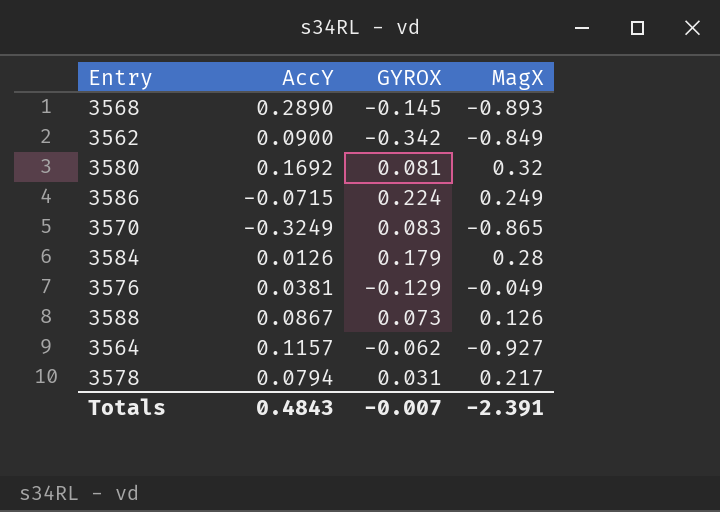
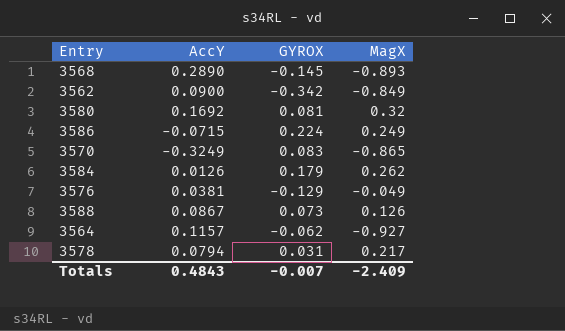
3584 | MagX: 0.28 -> 0.262
Totals | MagX: -2.391 -> -2.409

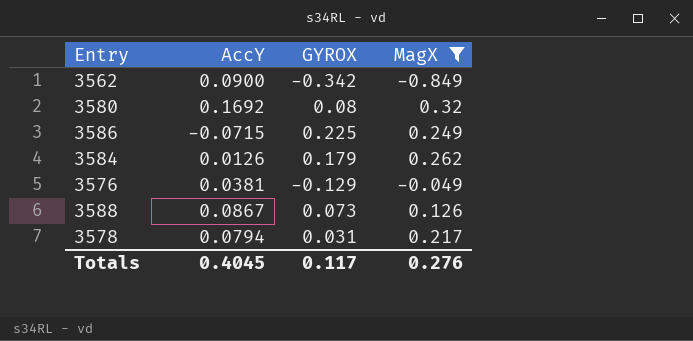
filter: none -> MagX >= -0.849
3580 | GYROX: 0.081 -> 0.08
3586 | GYROX: 0.224 -> 0.225
Totals | AccY: 0.4843 -> 0.4045
Totals | GYROX: -0.007 -> 0.117
Totals | MagX: -2.409 -> 0.276

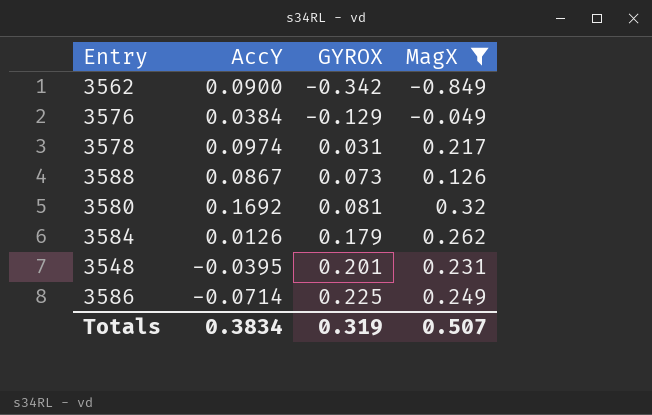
row order: none -> GYROX ascending
3576 | AccY: 0.0381 -> 0.0384
3578 | AccY: 0.0794 -> 0.0974
3580 | GYROX: 0.08 -> 0.081
row 3548: none -> -0.0395 | 0.201 | 0.231
3586 | AccY: -0.0715 -> -0.0714
Totals | AccY: 0.4045 -> 0.3834
Totals | GYROX: 0.117 -> 0.319
Totals | MagX: 0.276 -> 0.507

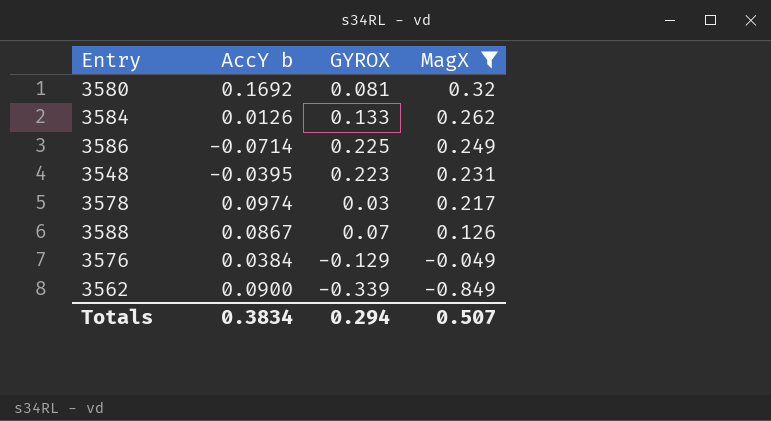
row order: GYROX ascending -> MagX descending
column name: AccY -> AccY b
3584 | GYROX: 0.179 -> 0.133
3548 | GYROX: 0.201 -> 0.223
3578 | GYROX: 0.031 -> 0.03
3588 | GYROX: 0.073 -> 0.07
3562 | GYROX: -0.342 -> -0.339
Totals | GYROX: 0.319 -> 0.294

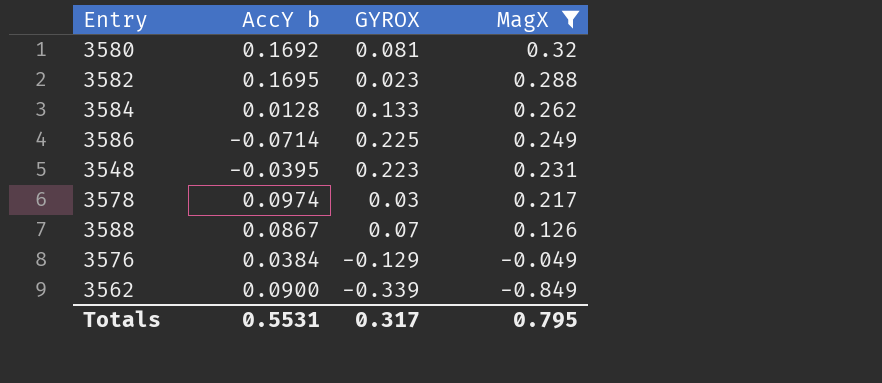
row 3582: none -> 0.1695 | 0.023 | 0.288
3584 | AccY b: 0.0126 -> 0.0128
Totals | AccY b: 0.3834 -> 0.5531
Totals | GYROX: 0.294 -> 0.317
Totals | MagX: 0.507 -> 0.795

